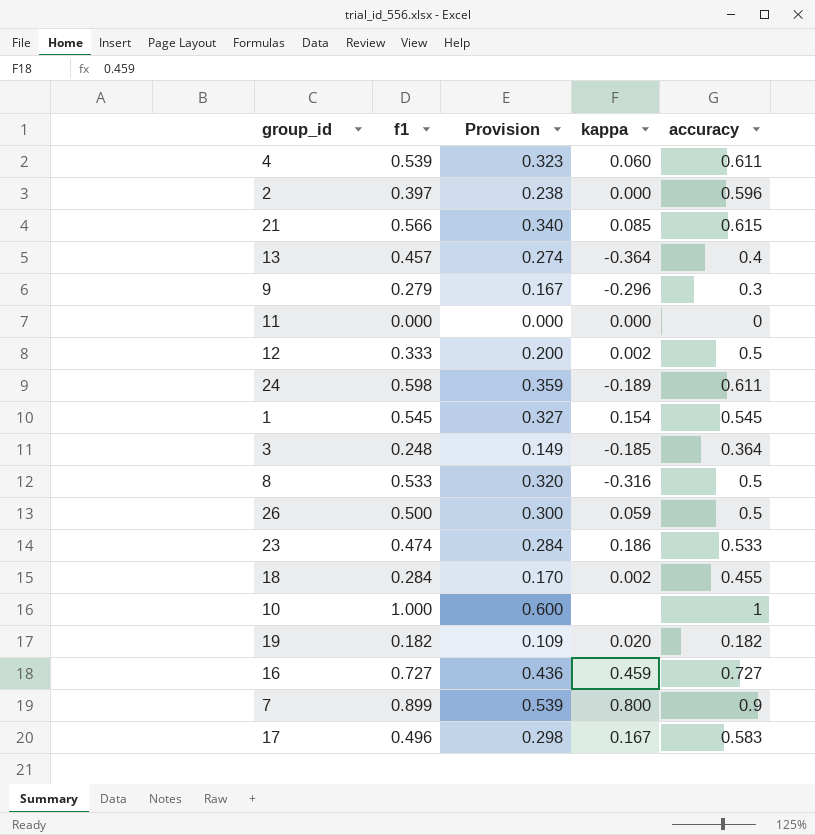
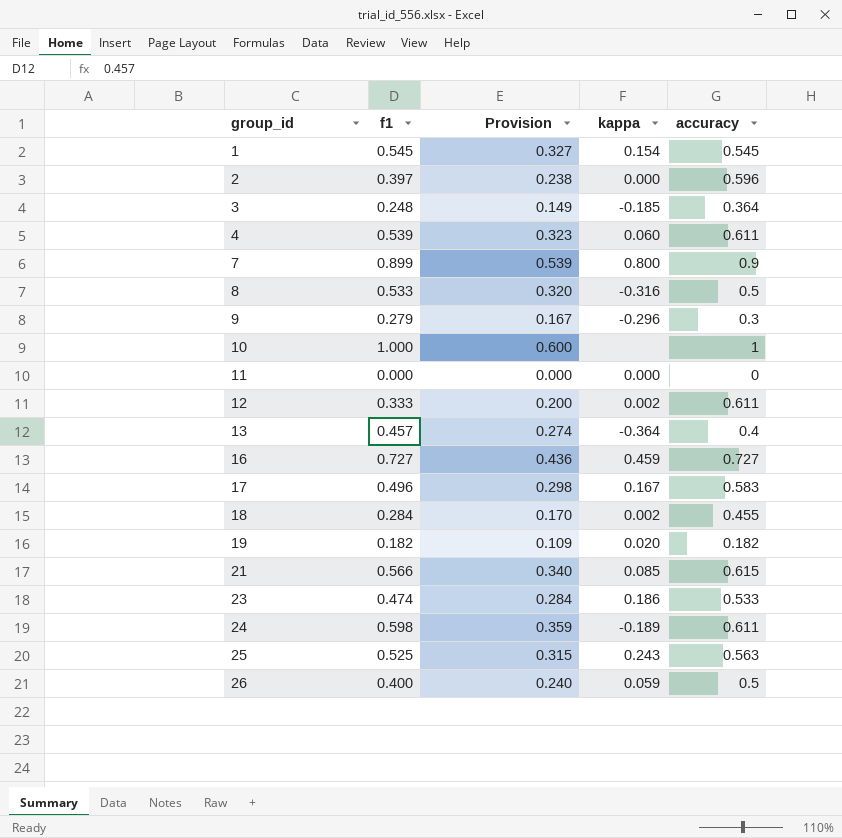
row order: none -> group_id ascending
12 | accuracy: 0.5 -> 0.611
row 25: none -> 0.525 | 0.315 | 0.243 | 0.563
26 | f1: 0.500 -> 0.400
26 | Provision: 0.300 -> 0.240

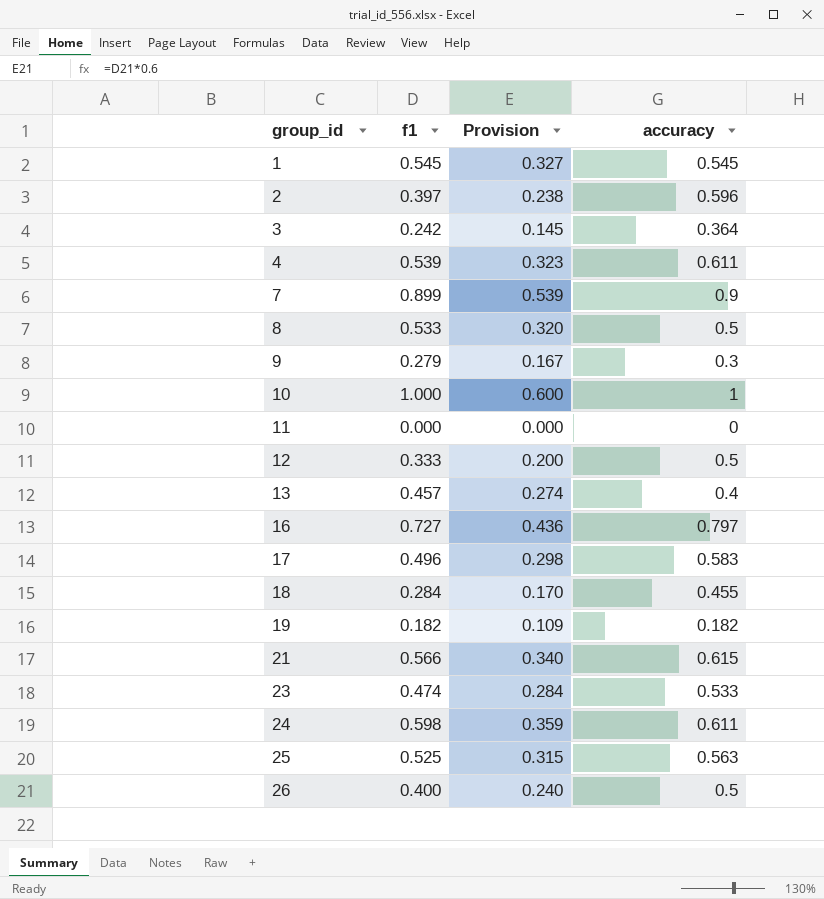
column kappa | position: 4 -> none
3 | f1: 0.248 -> 0.242
3 | Provision: 0.149 -> 0.145
12 | accuracy: 0.611 -> 0.5
16 | accuracy: 0.727 -> 0.797

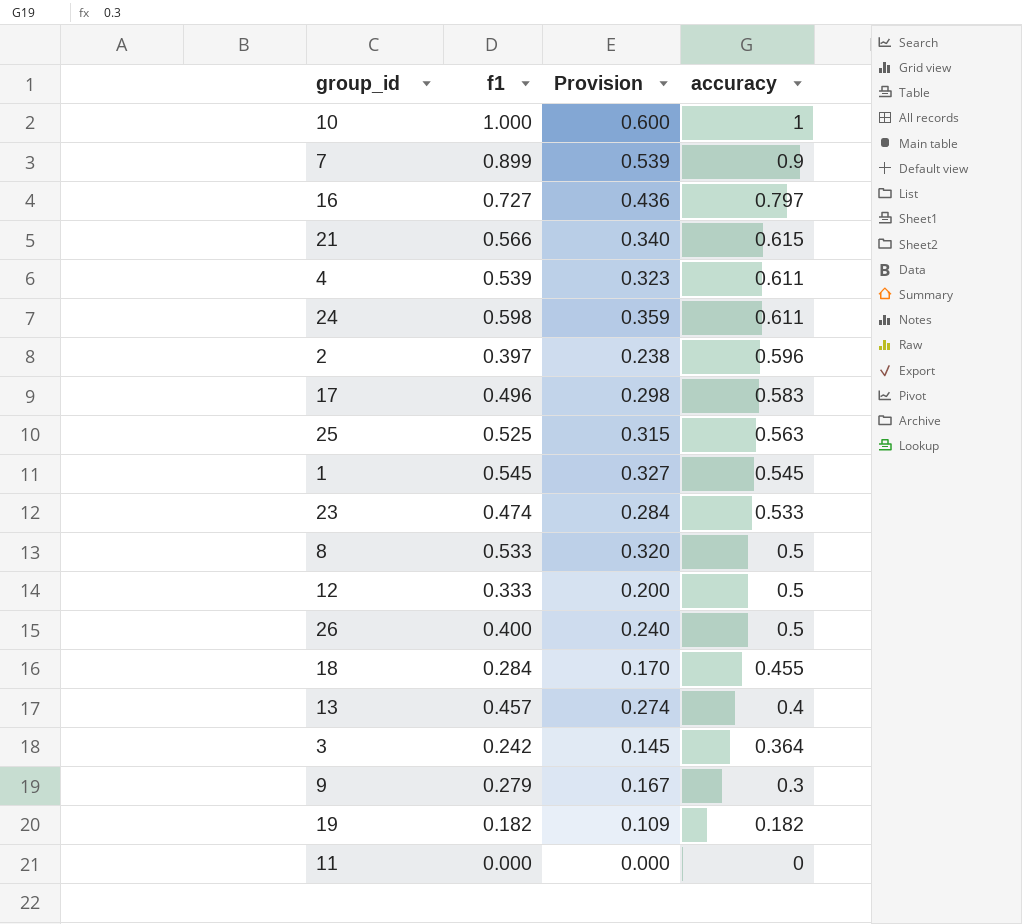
row order: group_id ascending -> accuracy descending

